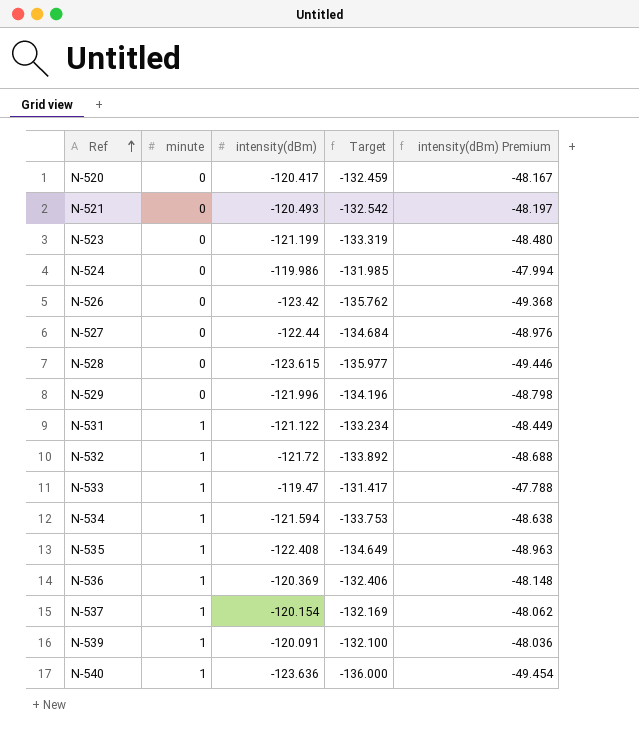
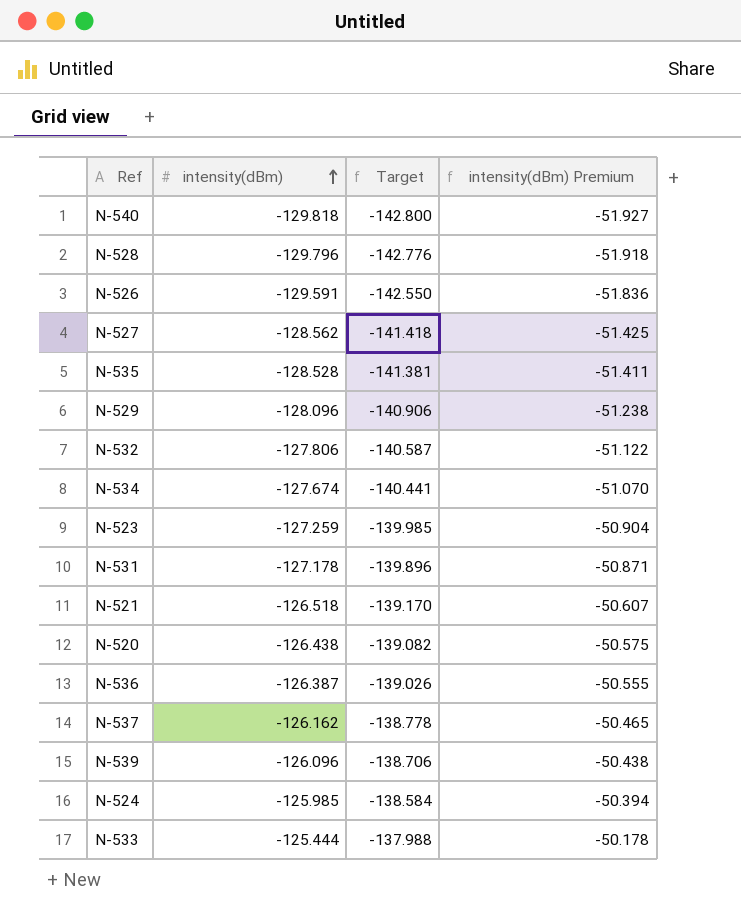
row order: Ref ascending -> intensity(dBm) ascending
column minute | position: 2 -> none
N-540 | intensity(dBm): -123.636 -> -129.818
N-540 | Target: -136.000 -> -142.800
N-540 | intensity(dBm) Premium: -49.454 -> -51.927
N-528 | intensity(dBm): -123.615 -> -129.796
N-528 | Target: -135.977 -> -142.776
N-528 | intensity(dBm) Premium: -49.446 -> -51.918
N-526 | intensity(dBm): -123.42 -> -129.591
N-526 | Target: -135.762 -> -142.550
N-526 | intensity(dBm) Premium: -49.368 -> -51.836
N-527 | intensity(dBm): -122.44 -> -128.562
N-527 | Target: -134.684 -> -141.418
N-527 | intensity(dBm) Premium: -48.976 -> -51.425
N-535 | intensity(dBm): -122.408 -> -128.528
N-535 | Target: -134.649 -> -141.381
N-535 | intensity(dBm) Premium: -48.963 -> -51.411
N-529 | intensity(dBm): -121.996 -> -128.096
N-529 | Target: -134.196 -> -140.906
N-529 | intensity(dBm) Premium: -48.798 -> -51.238
N-532 | intensity(dBm): -121.72 -> -127.806
N-532 | Target: -133.892 -> -140.587
N-532 | intensity(dBm) Premium: -48.688 -> -51.122
N-534 | intensity(dBm): -121.594 -> -127.674
N-534 | Target: -133.753 -> -140.441
N-534 | intensity(dBm) Premium: -48.638 -> -51.070
N-523 | intensity(dBm): -121.199 -> -127.259
N-523 | Target: -133.319 -> -139.985
N-523 | intensity(dBm) Premium: -48.480 -> -50.904
N-531 | intensity(dBm): -121.122 -> -127.178
N-531 | Target: -133.234 -> -139.896
N-531 | intensity(dBm) Premium: -48.449 -> -50.871
N-521 | intensity(dBm): -120.493 -> -126.518
N-521 | Target: -132.542 -> -139.170
N-521 | intensity(dBm) Premium: -48.197 -> -50.607
N-520 | intensity(dBm): -120.417 -> -126.438
N-520 | Target: -132.459 -> -139.082
N-520 | intensity(dBm) Premium: -48.167 -> -50.575
N-536 | intensity(dBm): -120.369 -> -126.387
N-536 | Target: -132.406 -> -139.026
N-536 | intensity(dBm) Premium: -48.148 -> -50.555
N-537 | intensity(dBm): -120.154 -> -126.162
N-537 | Target: -132.169 -> -138.778
N-537 | intensity(dBm) Premium: -48.062 -> -50.465
N-539 | intensity(dBm): -120.091 -> -126.096
N-539 | Target: -132.100 -> -138.706
N-539 | intensity(dBm) Premium: -48.036 -> -50.438
N-524 | intensity(dBm): -119.986 -> -125.985
N-524 | Target: -131.985 -> -138.584
N-524 | intensity(dBm) Premium: -47.994 -> -50.394
N-533 | intensity(dBm): -119.47 -> -125.444
N-533 | Target: -131.417 -> -137.988
N-533 | intensity(dBm) Premium: -47.788 -> -50.178

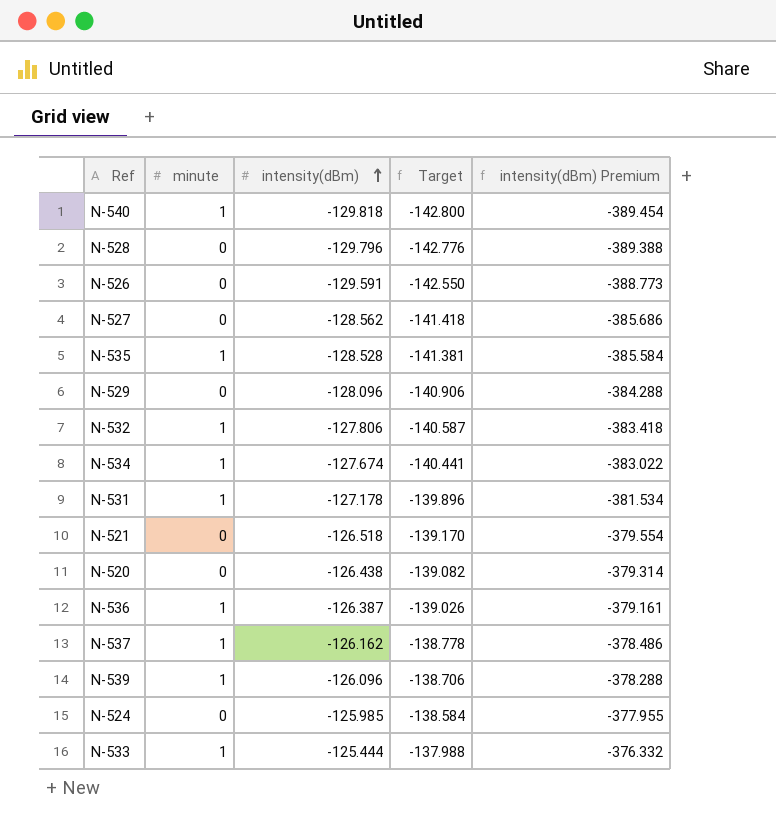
column minute | position: none -> 2
column intensity(dBm) Premium | formula: [intensity(dBm)] * 0.4 -> [intensity(dBm)] * 3
row N-523: -127.259 | -139.985 | -50.904 -> none

